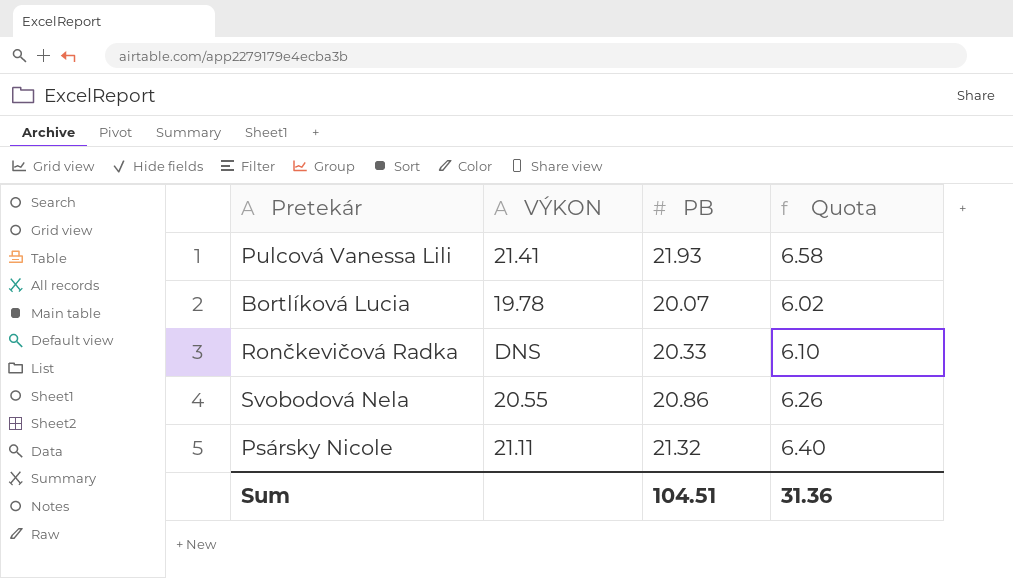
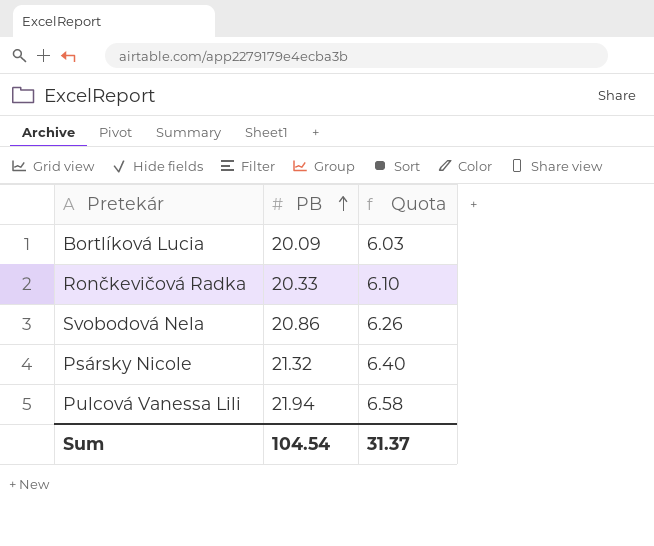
row order: none -> PB ascending
column VÝKON | position: 2 -> none
Bortlíková Lucia | PB: 20.07 -> 20.09
Bortlíková Lucia | Quota: 6.02 -> 6.03
Pulcová Vanessa Lili | PB: 21.93 -> 21.94
Sum | PB: 104.51 -> 104.54
Sum | Quota: 31.36 -> 31.37

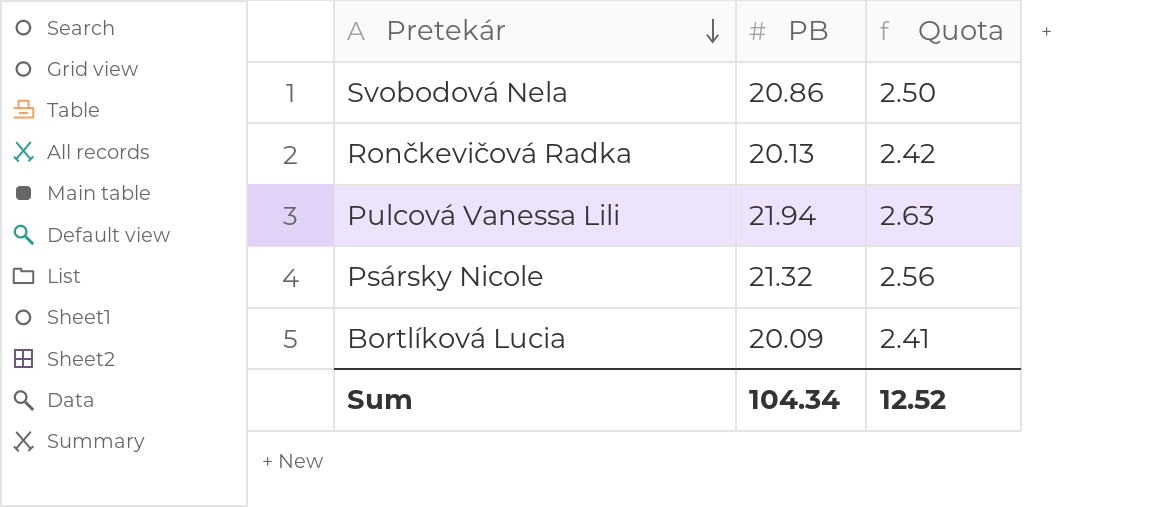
row order: PB ascending -> Pretekár descending
column Quota | formula: [PB] * 0.3 -> [PB] * 0.12
Rončkevičová Radka | PB: 20.33 -> 20.13
Sum | PB: 104.54 -> 104.34
Sum | Quota: 31.37 -> 12.52

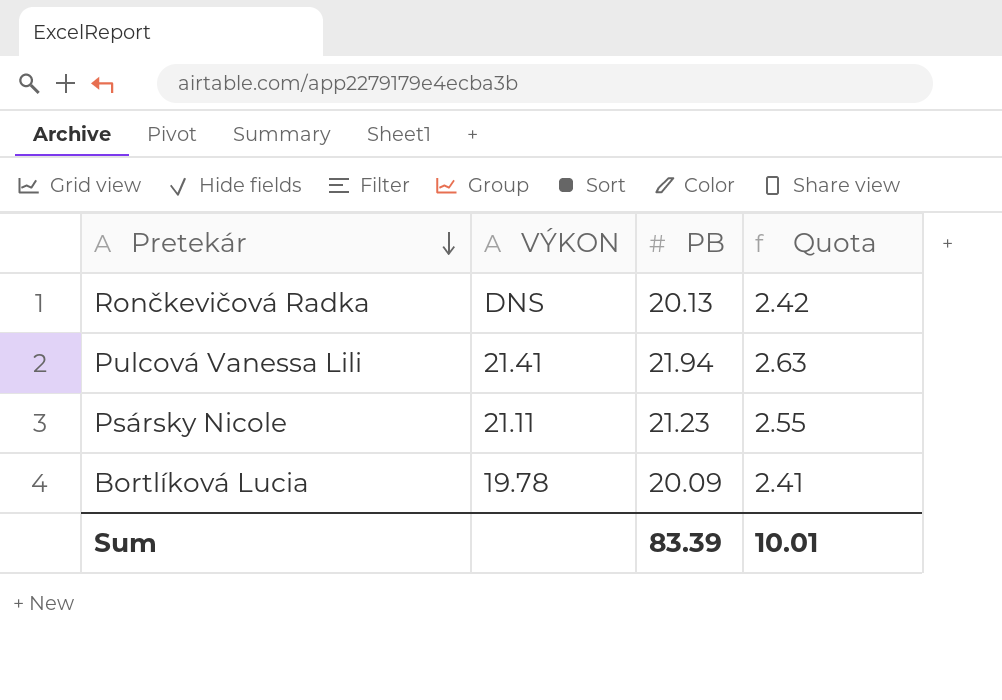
column VÝKON | position: none -> 2
row Svobodová Nela: 20.86 | 2.50 -> none
Psársky Nicole | PB: 21.32 -> 21.23
Psársky Nicole | Quota: 2.56 -> 2.55
Sum | PB: 104.34 -> 83.39
Sum | Quota: 12.52 -> 10.01

